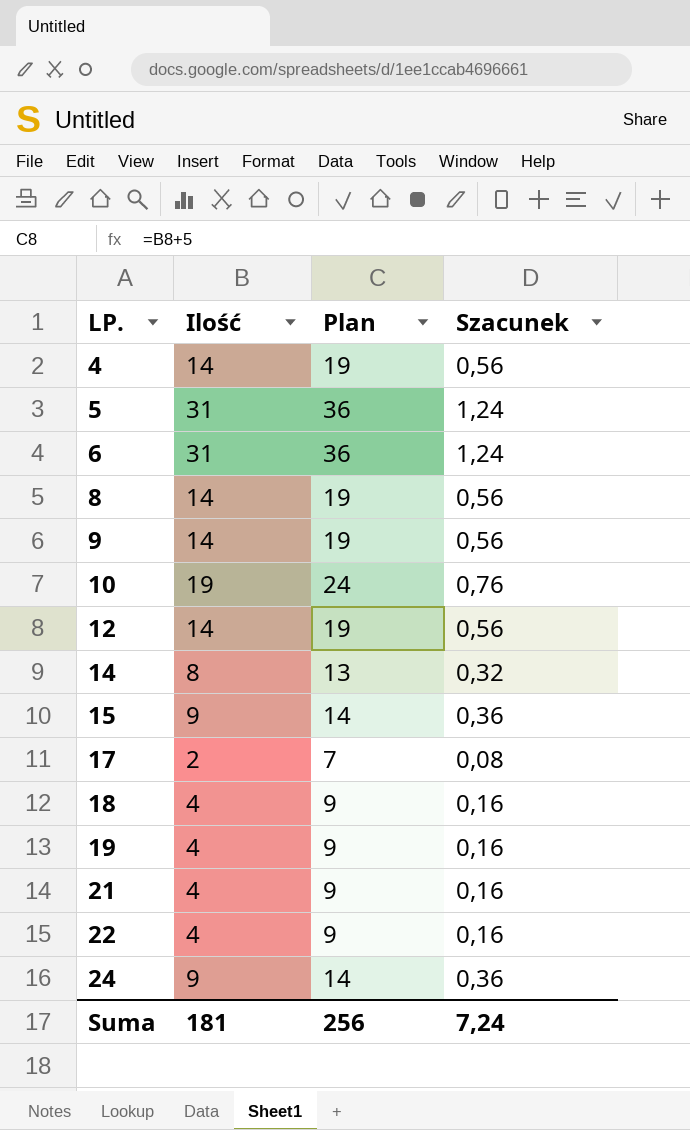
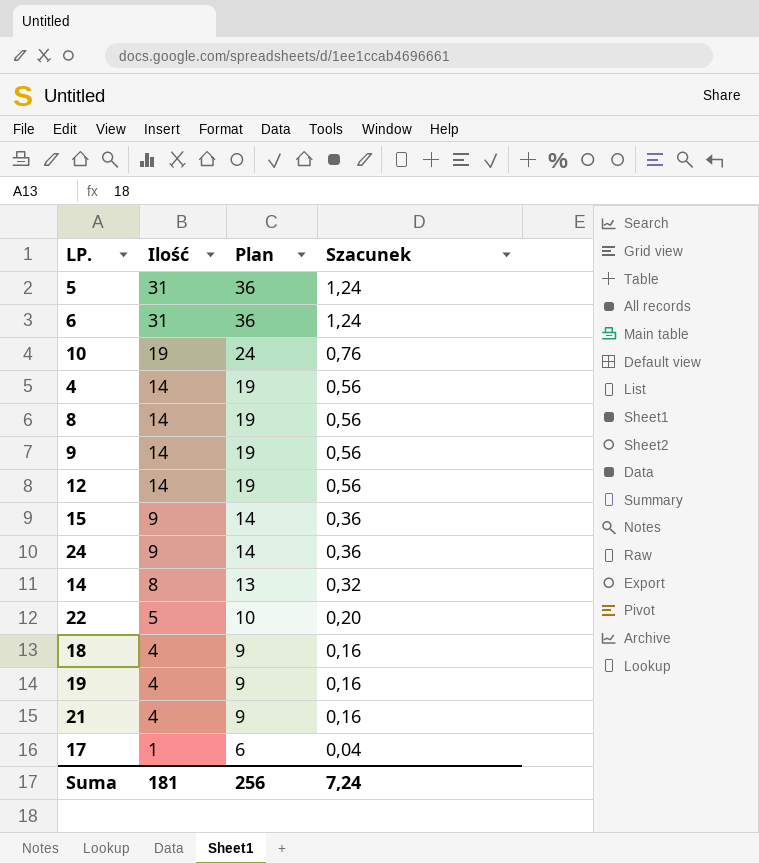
row order: LP. ascending -> Ilość descending
22 | Ilość: 4 -> 5
22 | Plan: 9 -> 10
22 | Szacunek: 0,16 -> 0,20
17 | Ilość: 2 -> 1
17 | Plan: 7 -> 6
17 | Szacunek: 0,08 -> 0,04

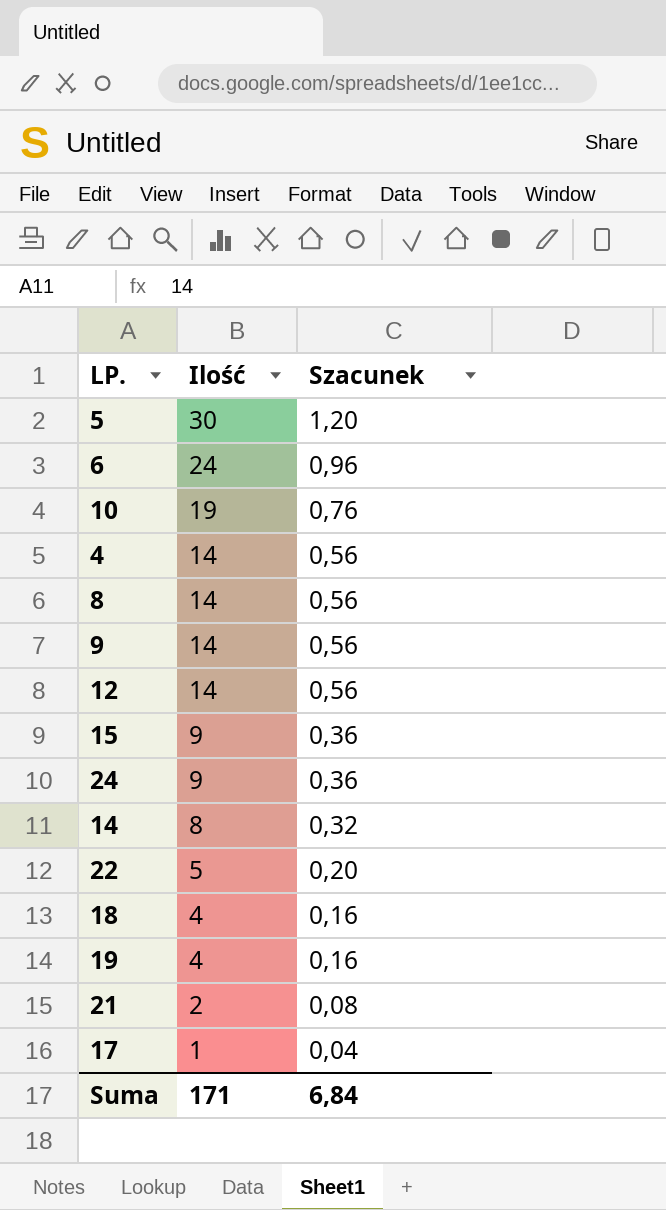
column Plan | formula: [Ilość] + 5 -> none
5 | Ilość: 31 -> 30
5 | Szacunek: 1,24 -> 1,20
6 | Ilość: 31 -> 24
6 | Szacunek: 1,24 -> 0,96
21 | Ilość: 4 -> 2
21 | Szacunek: 0,16 -> 0,08
Suma | Ilość: 181 -> 171
Suma | Szacunek: 7,24 -> 6,84

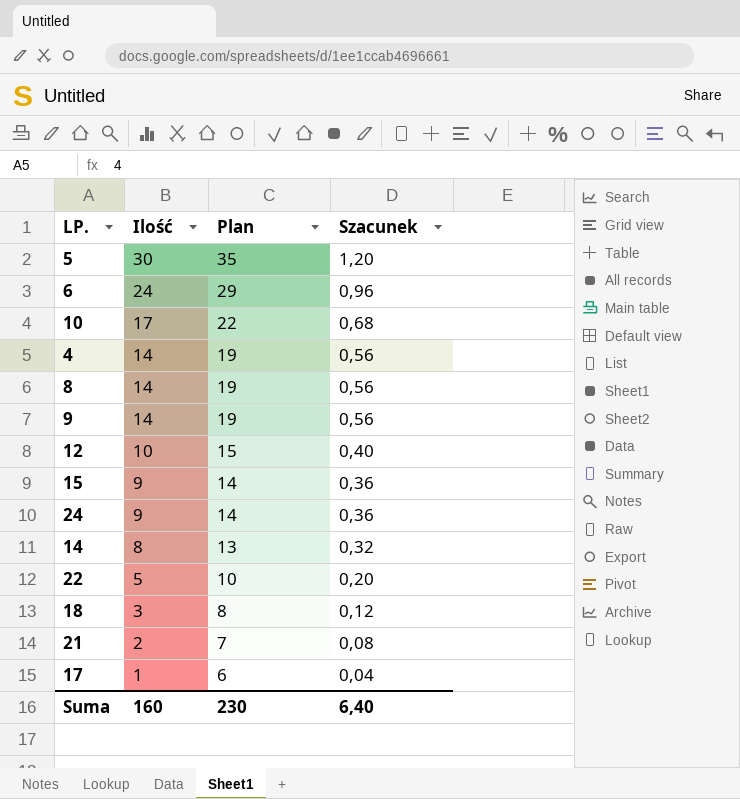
column Plan | formula: none -> [Ilość] + 5
row 19: 4 | 0,16 -> none
10 | Ilość: 19 -> 17
10 | Szacunek: 0,76 -> 0,68
12 | Ilość: 14 -> 10
12 | Szacunek: 0,56 -> 0,40
18 | Ilość: 4 -> 3
18 | Szacunek: 0,16 -> 0,12
Suma | Ilość: 171 -> 160
Suma | Szacunek: 6,84 -> 6,40

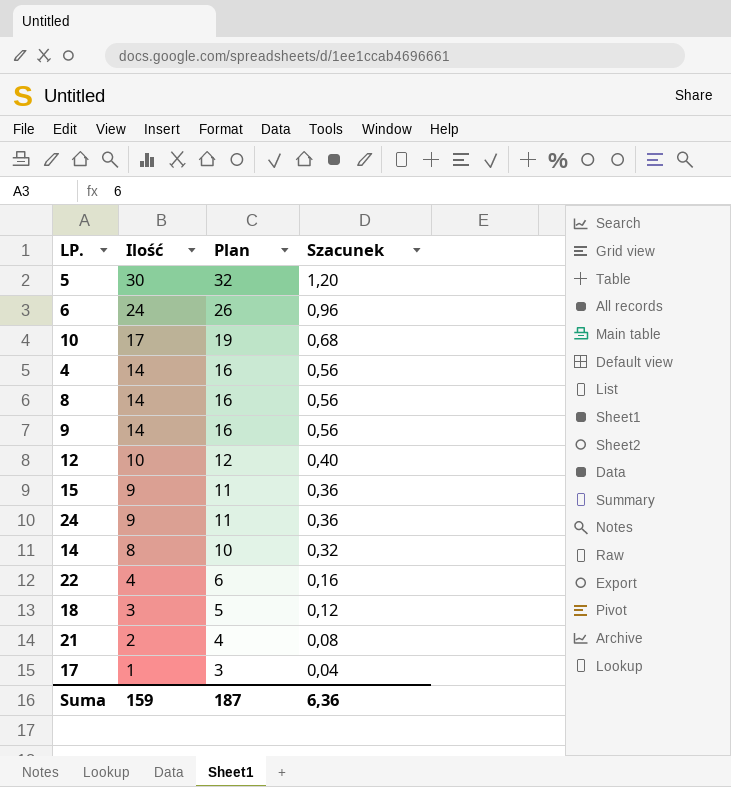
column Plan | formula: [Ilość] + 5 -> [Ilość] + 2
22 | Ilość: 5 -> 4
22 | Szacunek: 0,20 -> 0,16
Suma | Ilość: 160 -> 159
Suma | Plan: 230 -> 187
Suma | Szacunek: 6,40 -> 6,36

